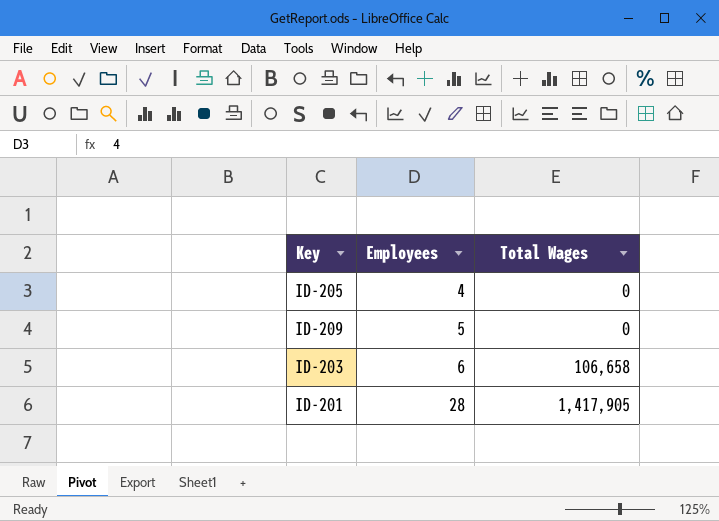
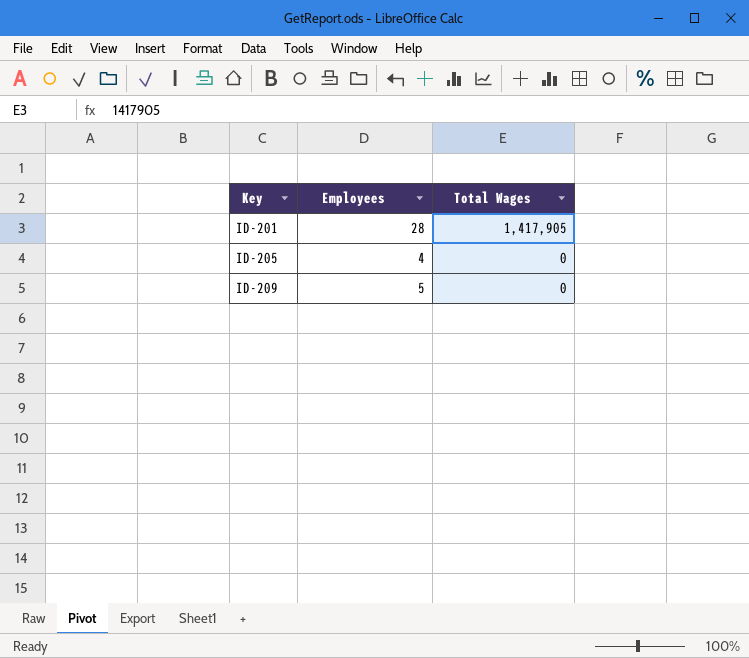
row order: Employees ascending -> Key ascending
row ID-203: 6 | 106,658 -> none

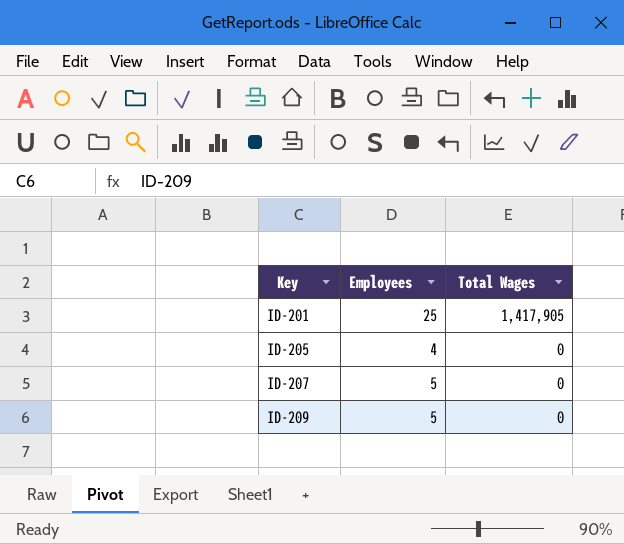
ID-201 | Employees: 28 -> 25
row ID-207: none -> 5 | 0

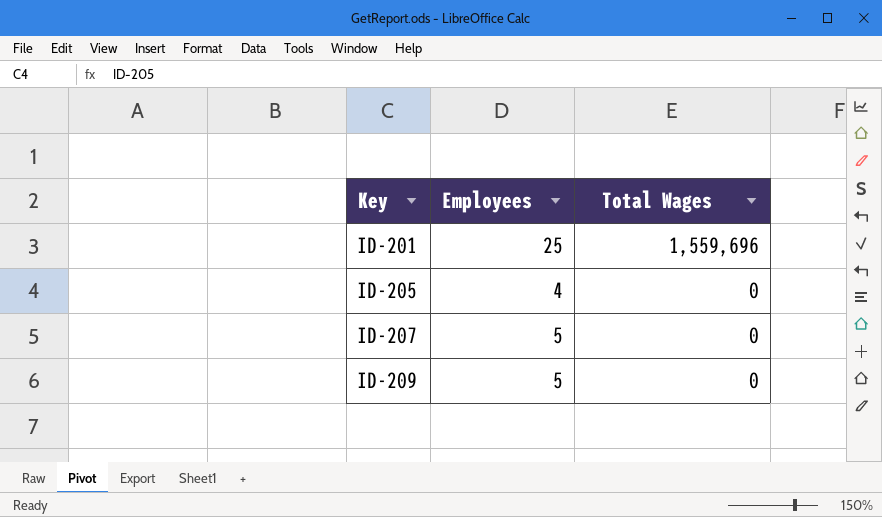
ID-201 | Total Wages: 1,417,905 -> 1,559,696

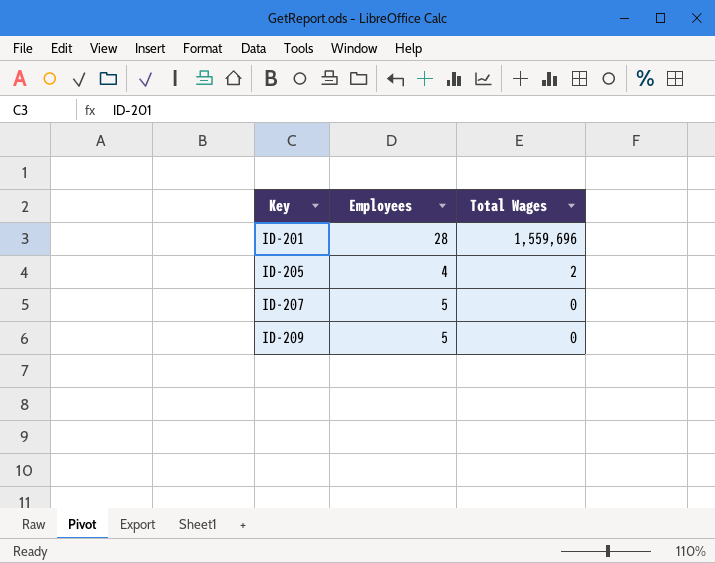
ID-201 | Employees: 25 -> 28
ID-205 | Total Wages: 0 -> 2

